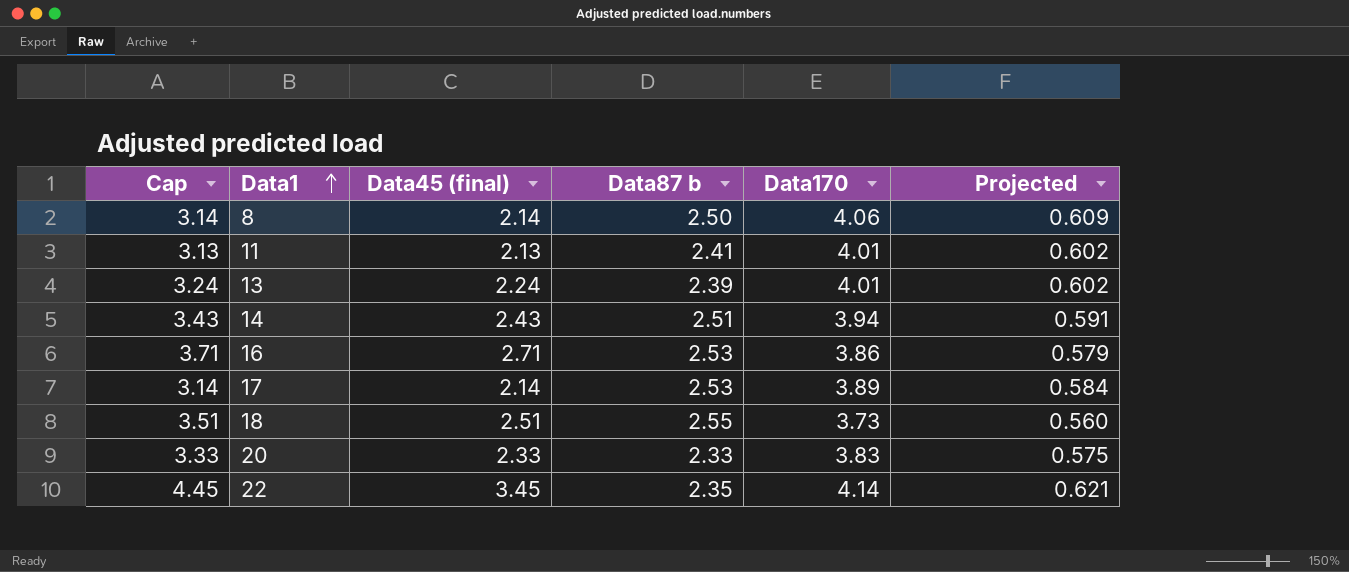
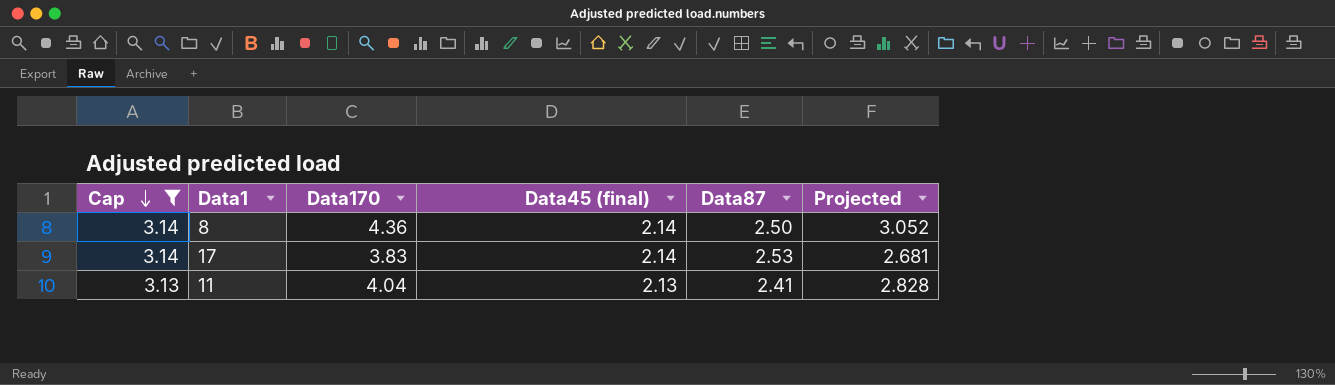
filter: none -> Cap <= 3.14
row order: Data1 ascending -> Cap descending
column Data170 | position: 5 -> 3
column name: Data87 b -> Data87
column Projected | formula: [Data170] * 0.15 -> [Data170] * 0.7
8 | Data170: 4.06 -> 4.36
17 | Data170: 3.89 -> 3.83
11 | Data170: 4.01 -> 4.04

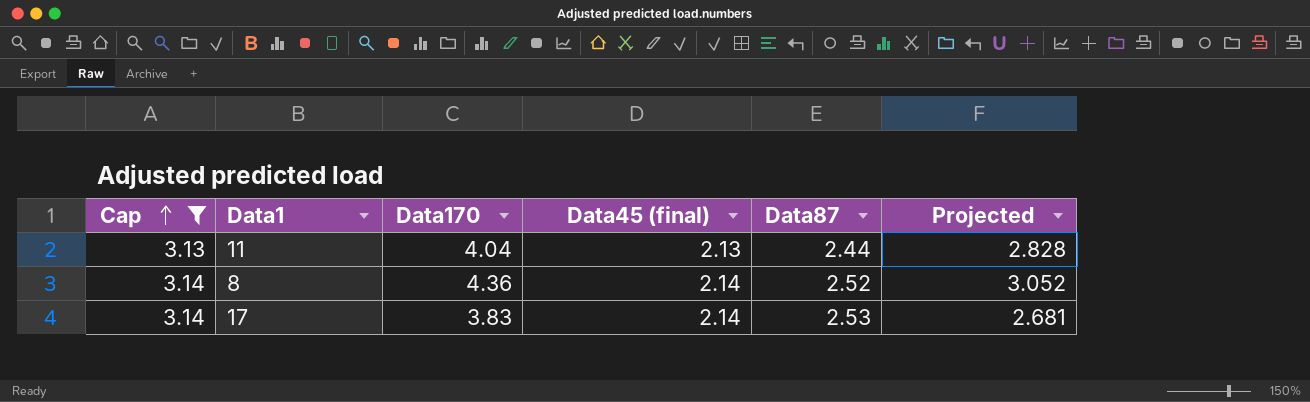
row order: Cap descending -> Cap ascending
11 | Data87: 2.41 -> 2.44
8 | Data87: 2.50 -> 2.52

